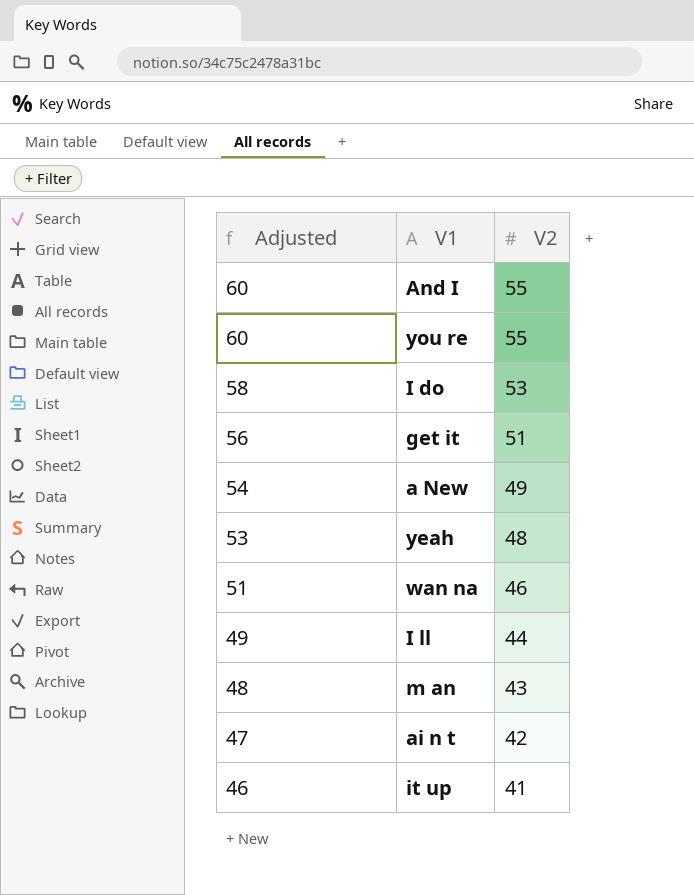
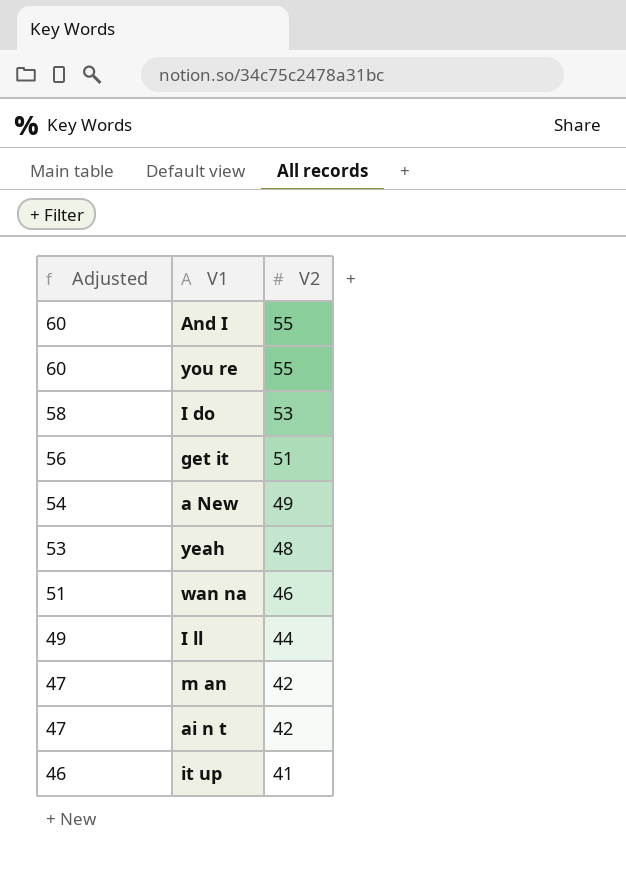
m an | Adjusted: 48 -> 47
m an | V2: 43 -> 42

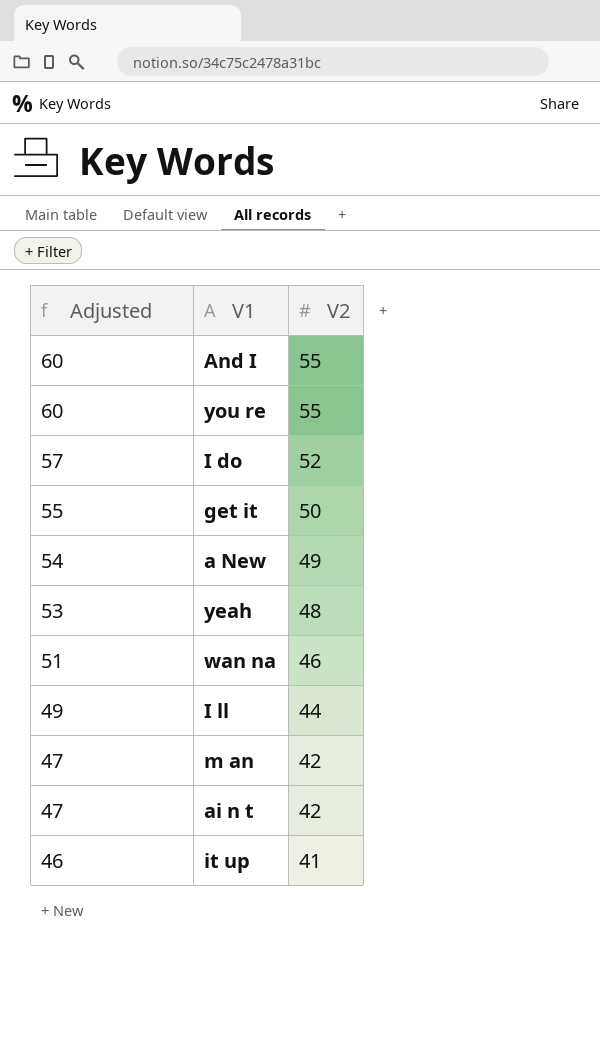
I do | Adjusted: 58 -> 57
I do | V2: 53 -> 52
get it | Adjusted: 56 -> 55
get it | V2: 51 -> 50

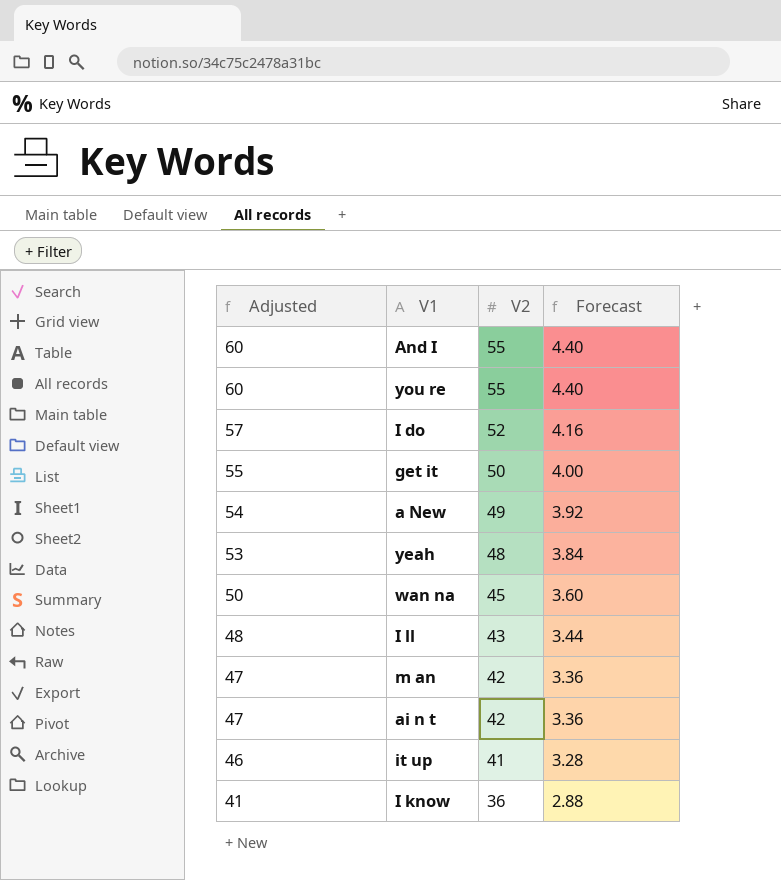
column Forecast | formula: none -> [V2] * 0.08
wan na | Adjusted: 51 -> 50
wan na | V2: 46 -> 45
I ll | Adjusted: 49 -> 48
I ll | V2: 44 -> 43
row I know: none -> 41 | 36 | 2.88

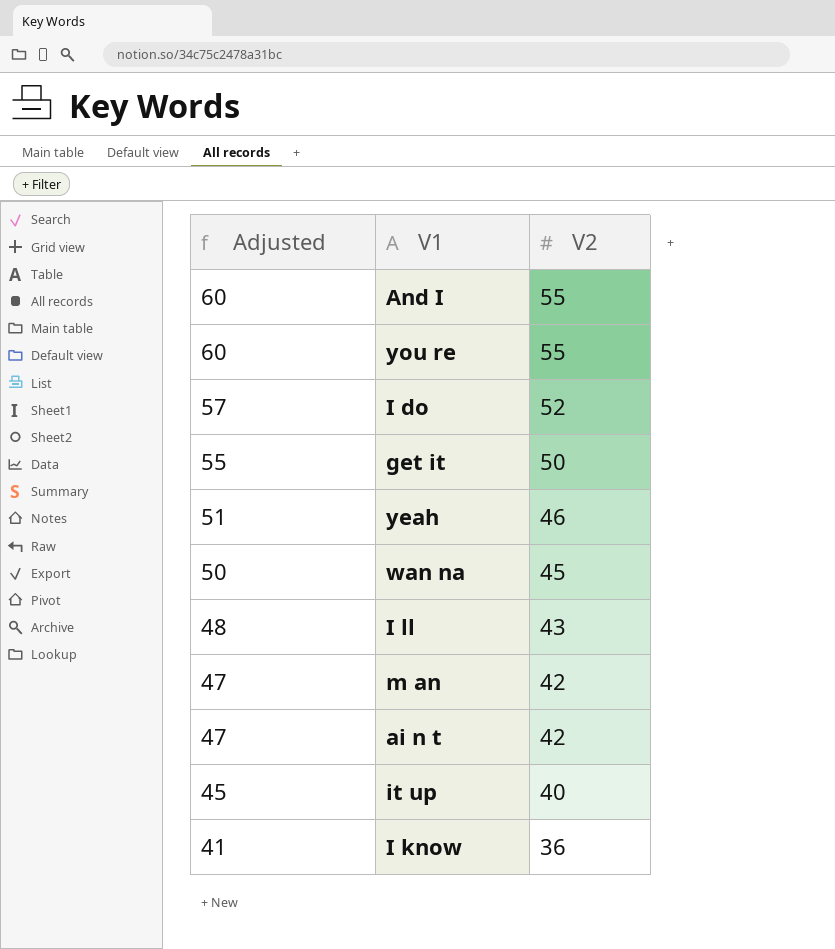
column Forecast | formula: [V2] * 0.08 -> none
row a New: 54 | 49 | 3.92 -> none
yeah | Adjusted: 53 -> 51
yeah | V2: 48 -> 46
it up | Adjusted: 46 -> 45
it up | V2: 41 -> 40

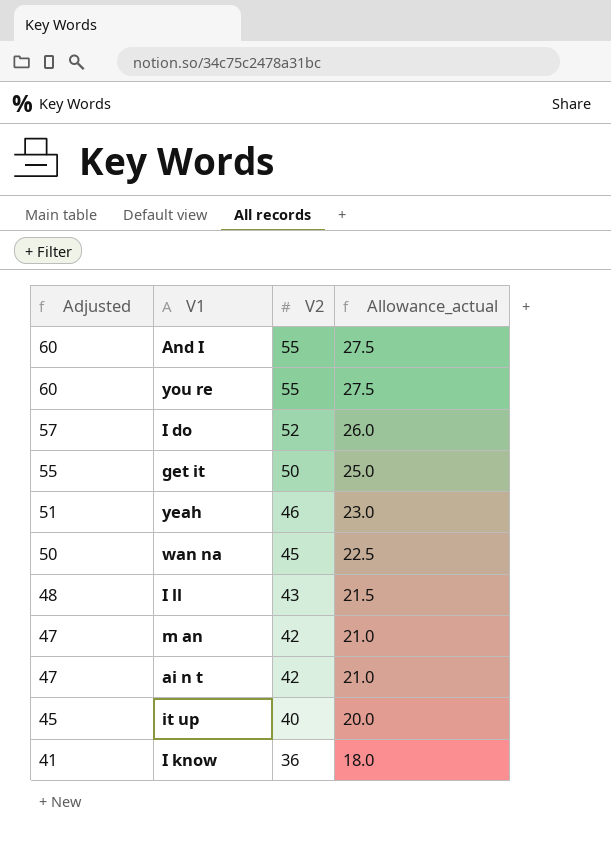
column Allowance_actual | formula: none -> [V2] * 0.5

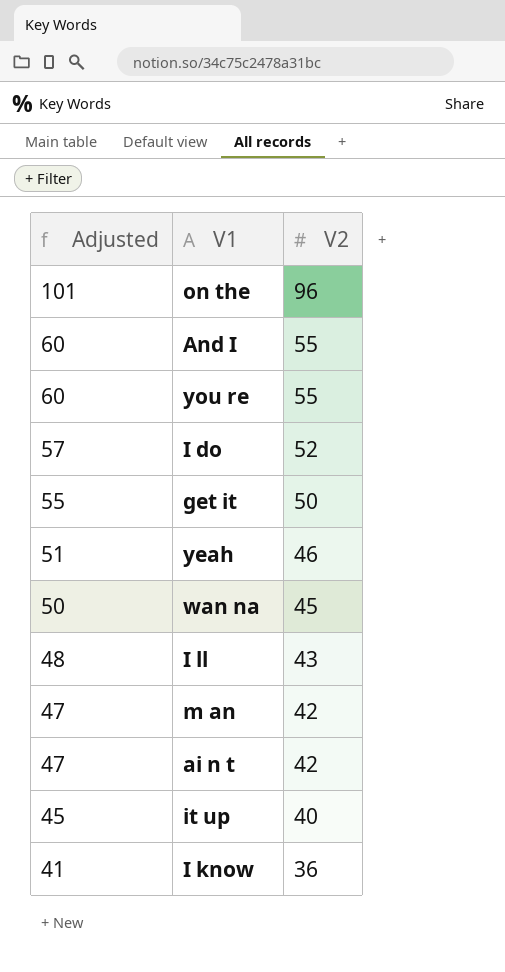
column Allowance_actual | formula: [V2] * 0.5 -> none
row on the: none -> 101 | 96

